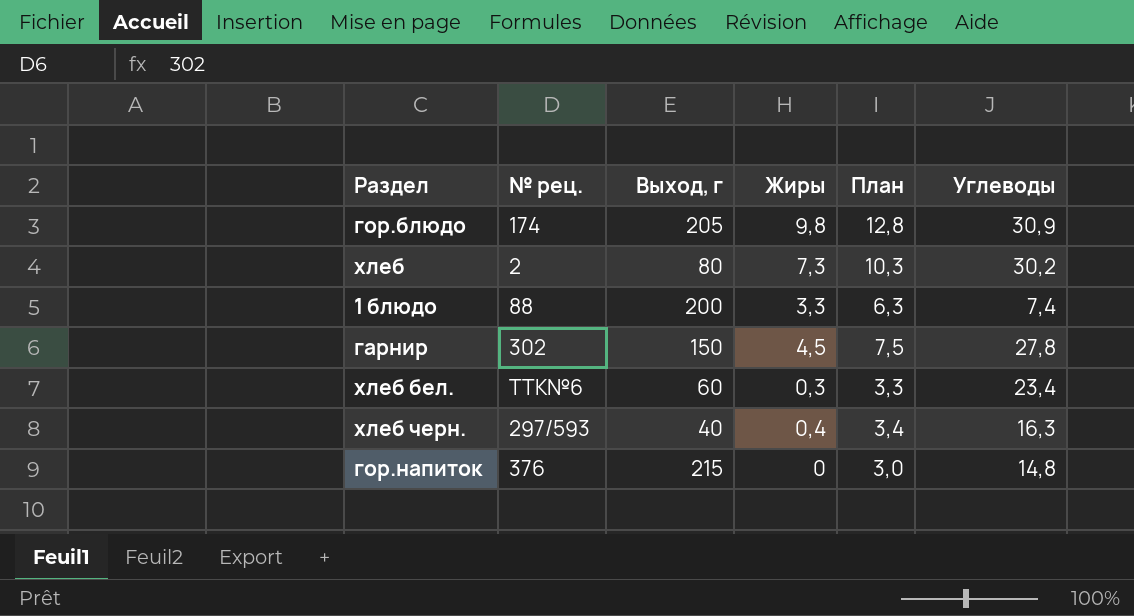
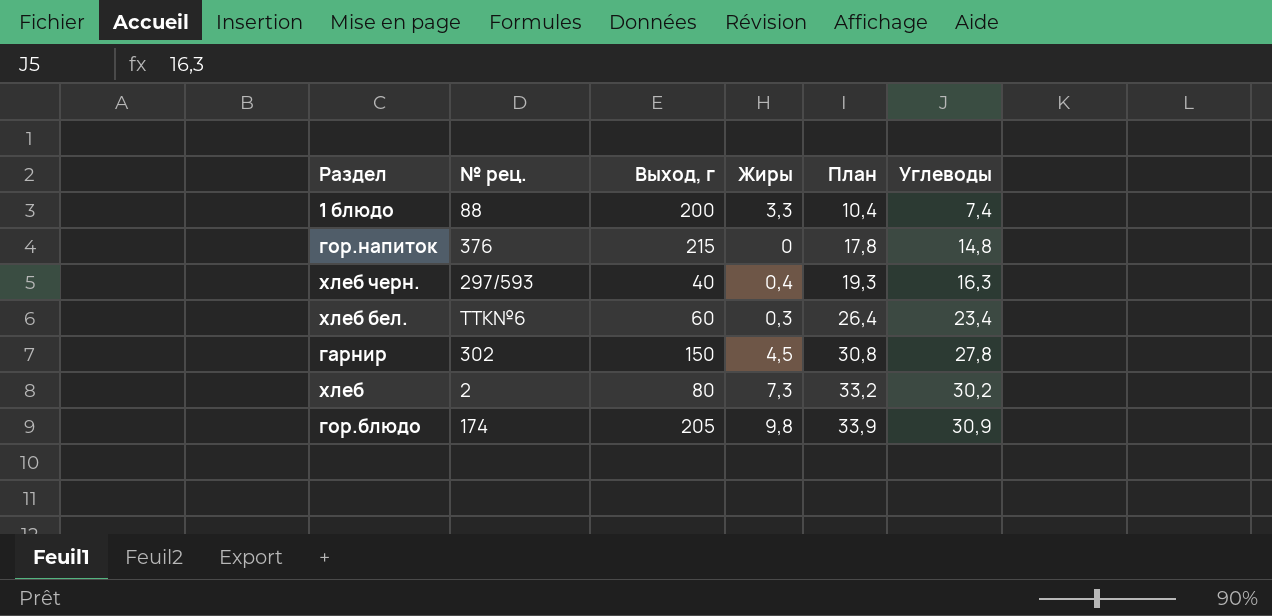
row order: none -> План ascending
column План | formula: [Жиры] + 3 -> [Углеводы] + 3

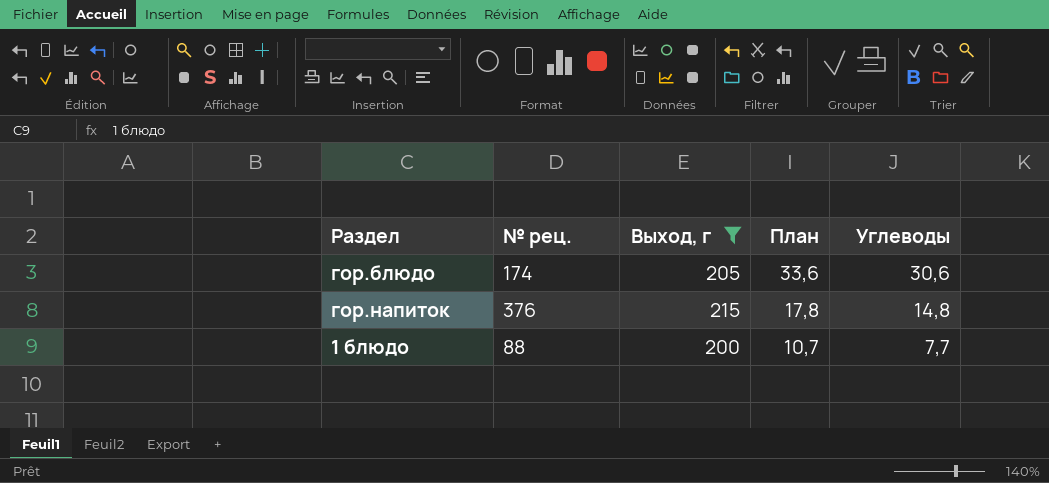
filter: none -> Выход, г >= 200
row order: План ascending -> План descending
column Жиры | position: 4 -> none
гор.блюдо | План: 33,9 -> 33,6
гор.блюдо | Углеводы: 30,9 -> 30,6
1 блюдо | План: 10,4 -> 10,7
1 блюдо | Углеводы: 7,4 -> 7,7

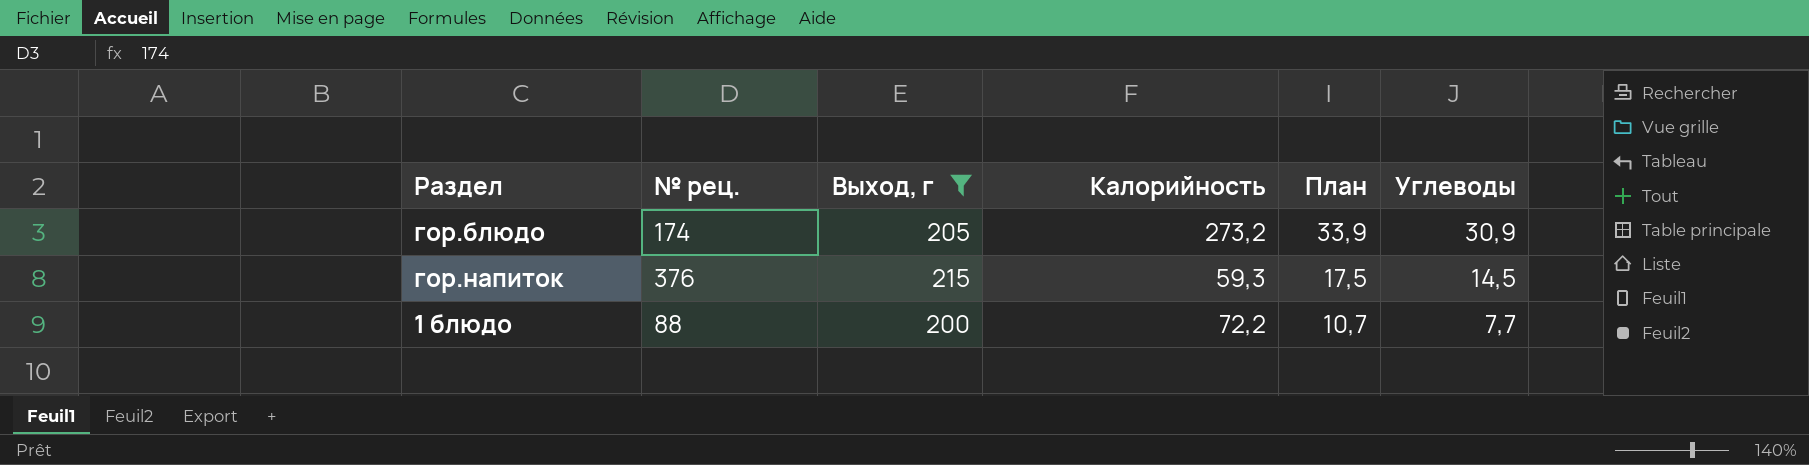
column Калорийность | position: none -> 4
гор.блюдо | План: 33,6 -> 33,9
гор.блюдо | Углеводы: 30,6 -> 30,9
гор.напиток | План: 17,8 -> 17,5
гор.напиток | Углеводы: 14,8 -> 14,5

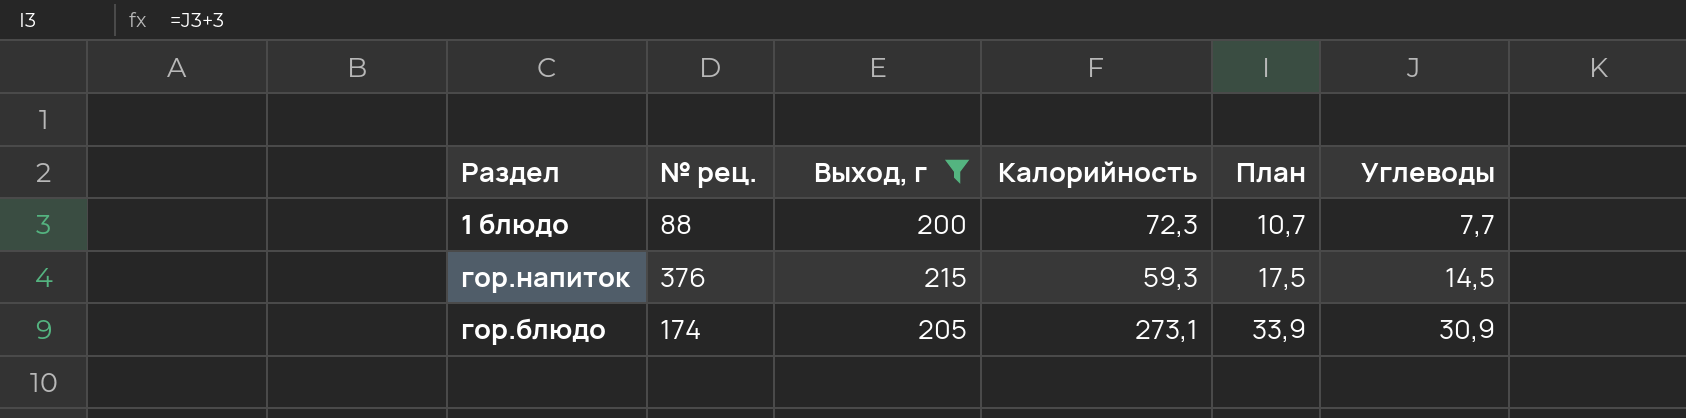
row order: План descending -> План ascending
1 блюдо | Калорийность: 72,2 -> 72,3
гор.блюдо | Калорийность: 273,2 -> 273,1

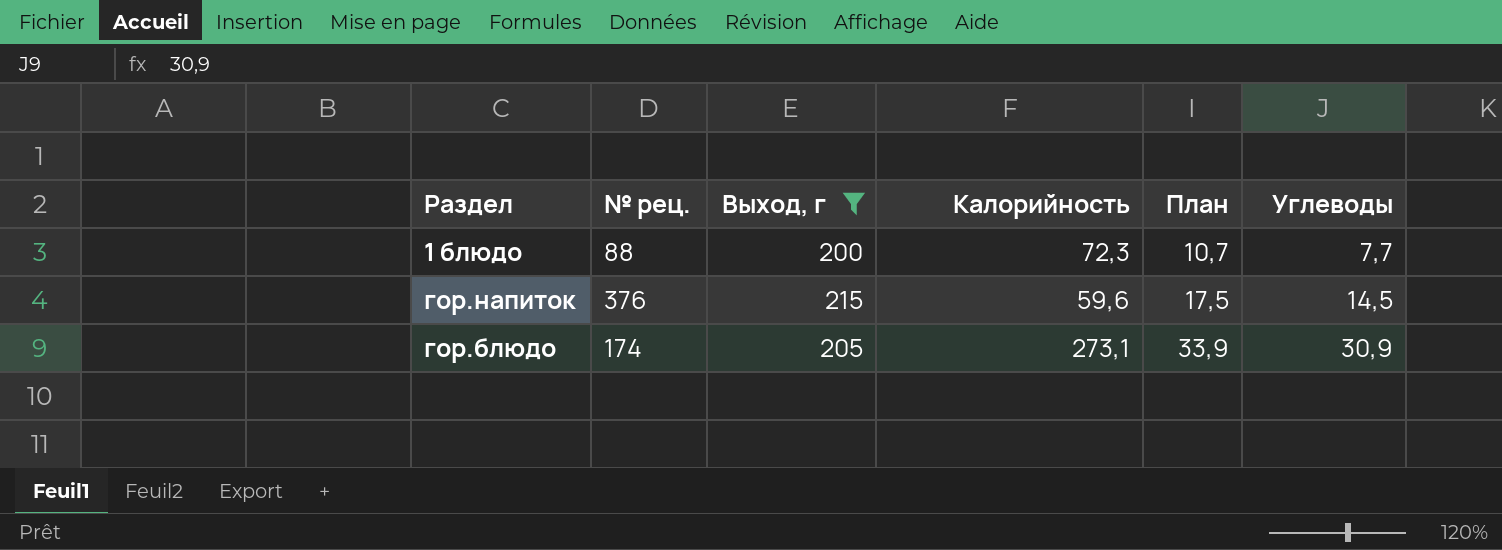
гор.напиток | Калорийность: 59,3 -> 59,6

